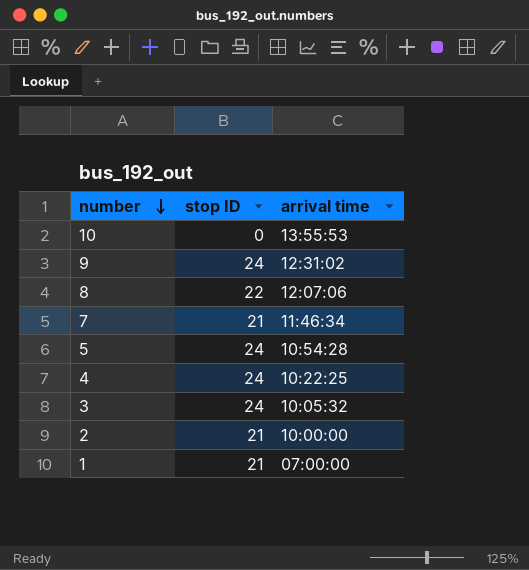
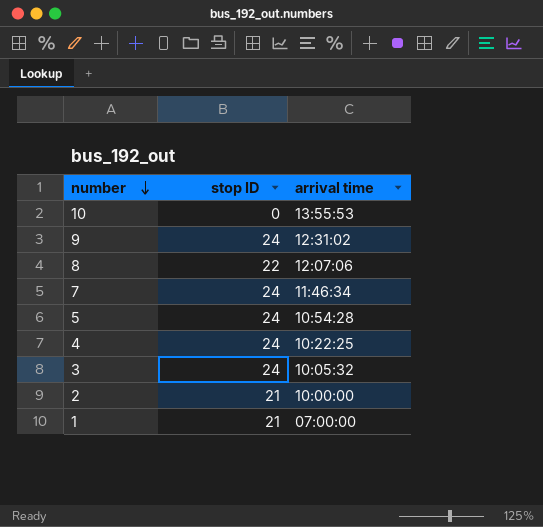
7 | stop ID: 21 -> 24

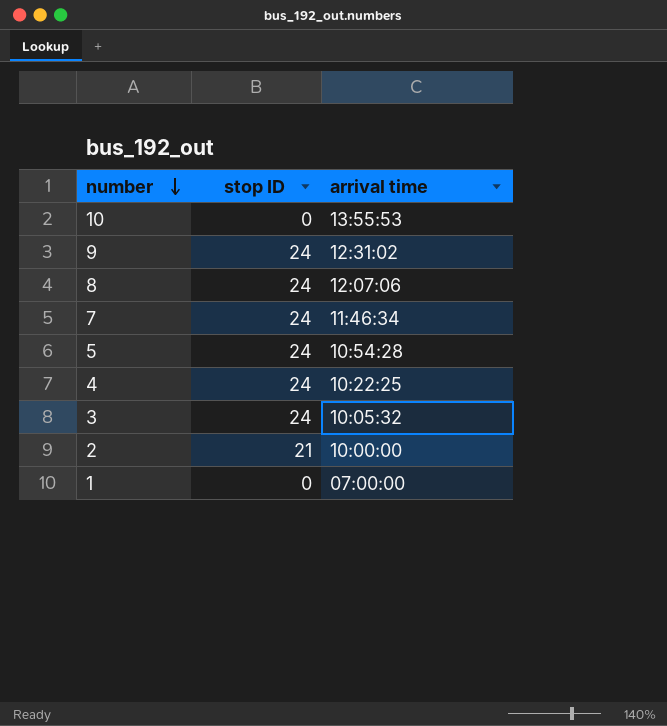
8 | stop ID: 22 -> 24
1 | stop ID: 21 -> 0

